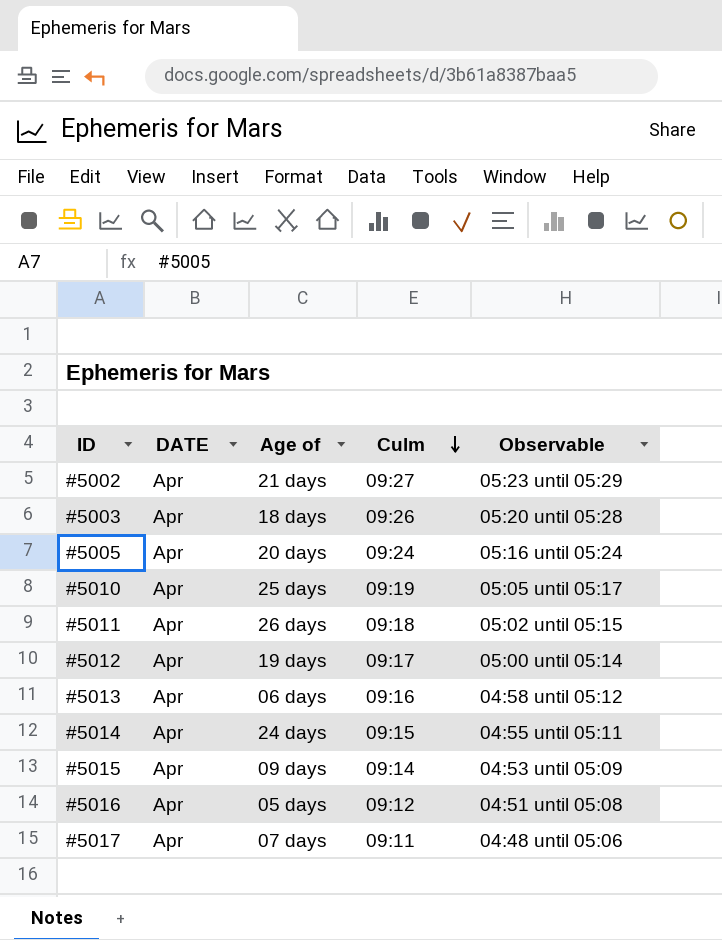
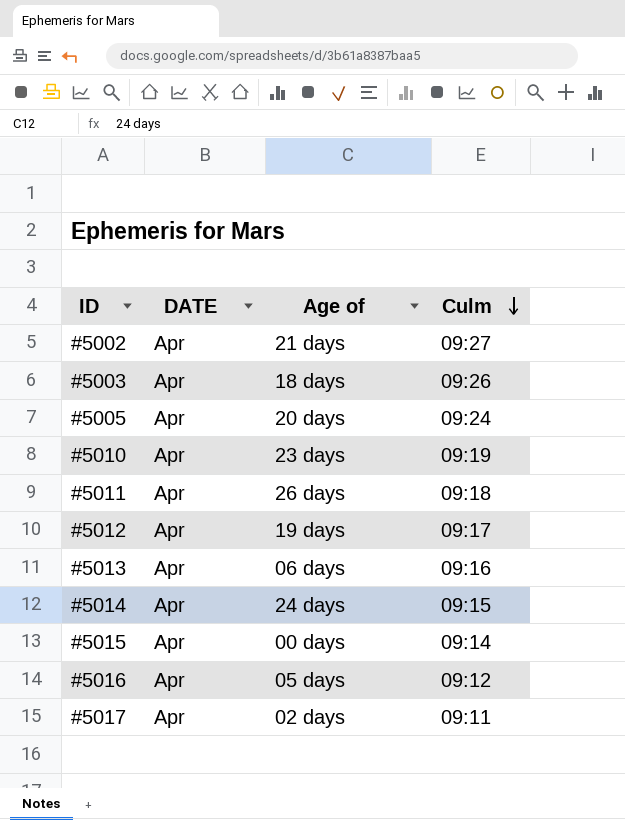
column Observable | position: 5 -> none
#5010 | Age of: 25 days -> 23 days
#5015 | Age of: 09 days -> 00 days
#5017 | Age of: 07 days -> 02 days

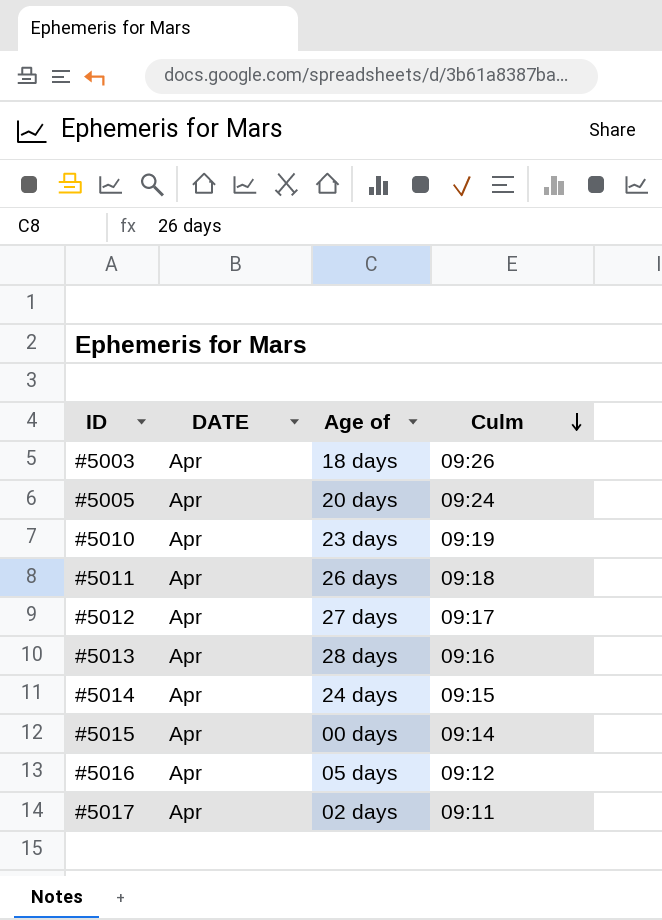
row #5002: Apr | 21 days | 09:27 -> none
#5012 | Age of: 19 days -> 27 days
#5013 | Age of: 06 days -> 28 days

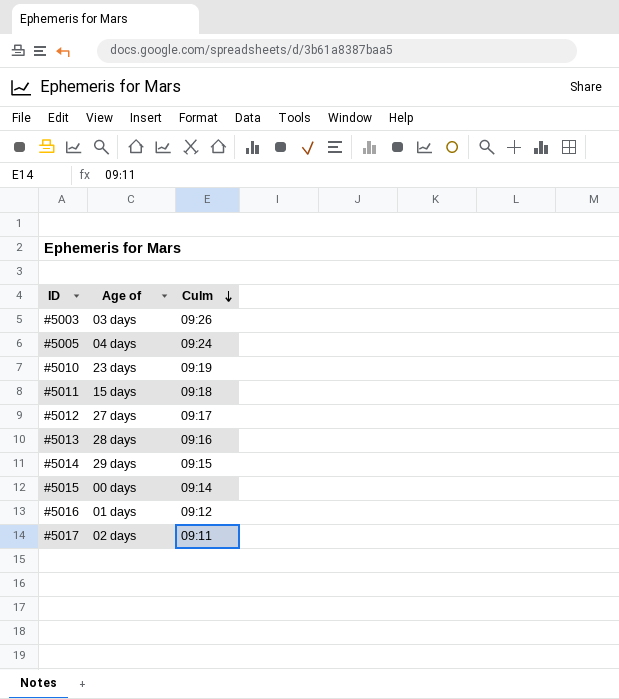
column DATE | position: 2 -> none
#5003 | Age of: 18 days -> 03 days
#5005 | Age of: 20 days -> 04 days
#5011 | Age of: 26 days -> 15 days
#5014 | Age of: 24 days -> 29 days
#5016 | Age of: 05 days -> 01 days

